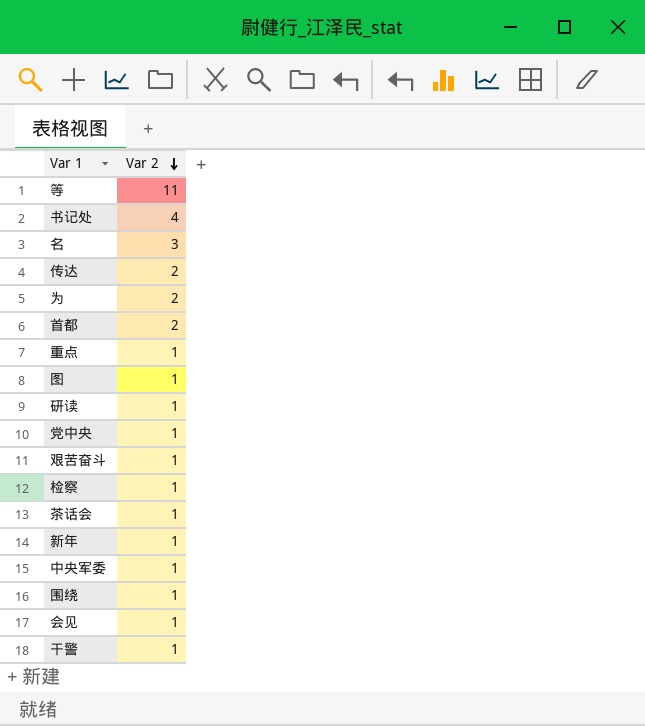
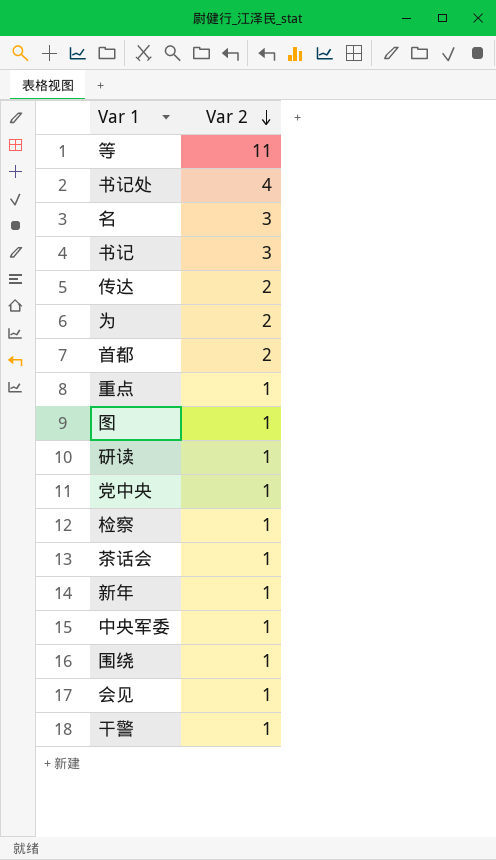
row 艰苦奋斗: 1 -> none
row 书记: none -> 3

